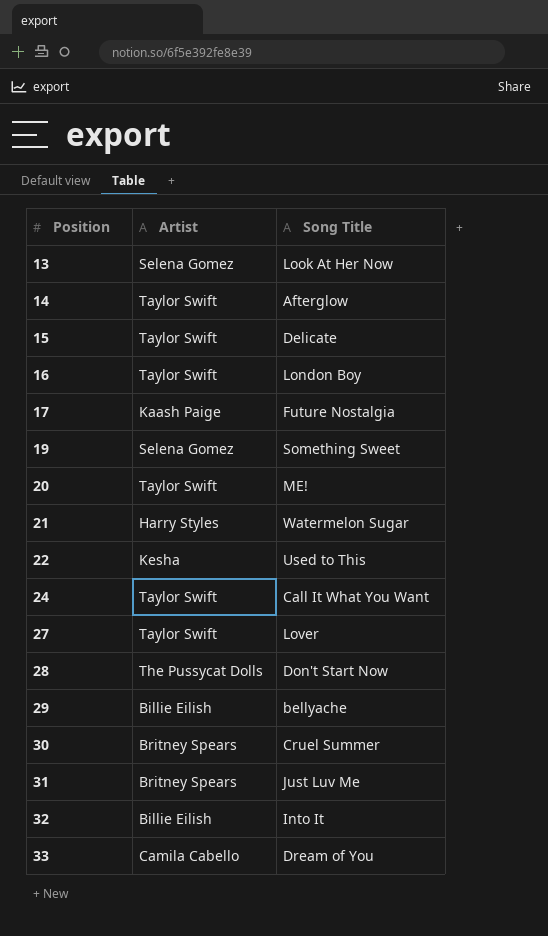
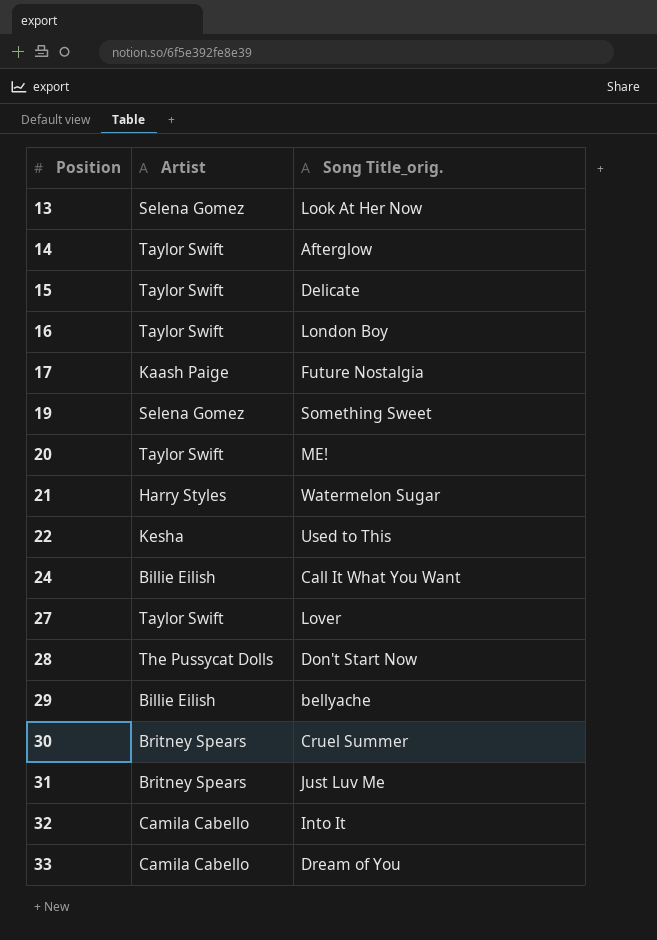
column name: Song Title -> Song Title_orig.
24 | Artist: Taylor Swift -> Billie Eilish
32 | Artist: Billie Eilish -> Camila Cabello

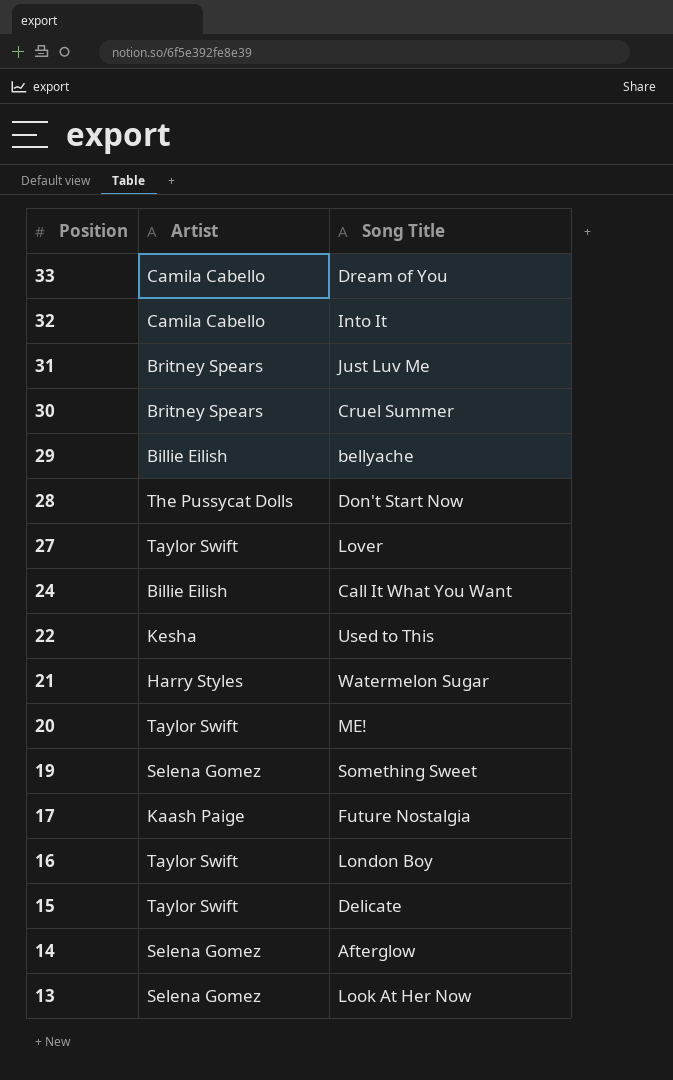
row order: Position ascending -> Position descending
column name: Song Title_orig. -> Song Title
14 | Artist: Taylor Swift -> Selena Gomez

